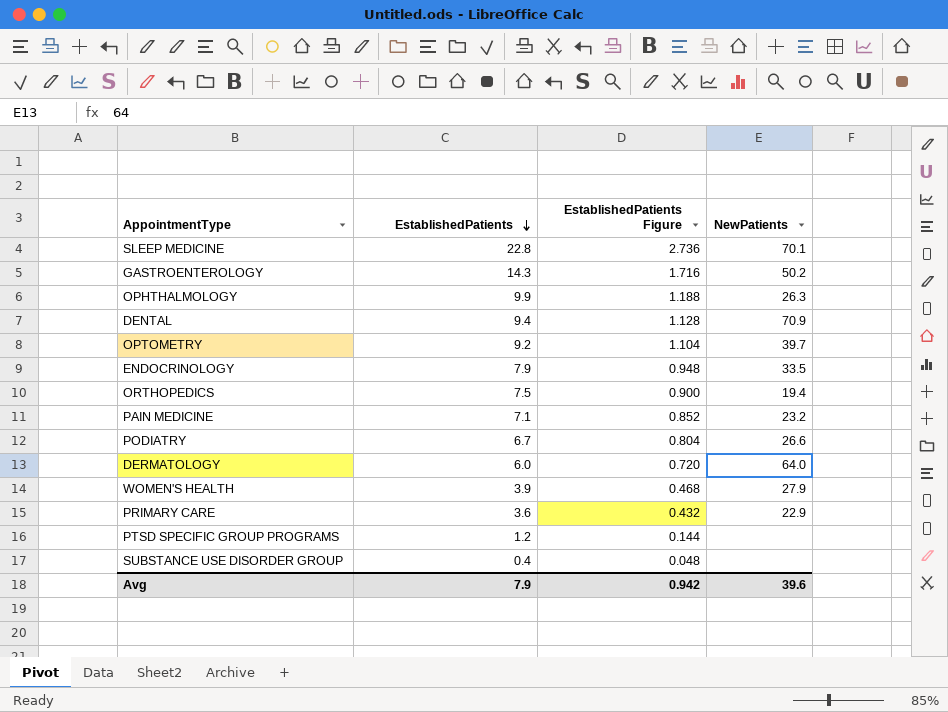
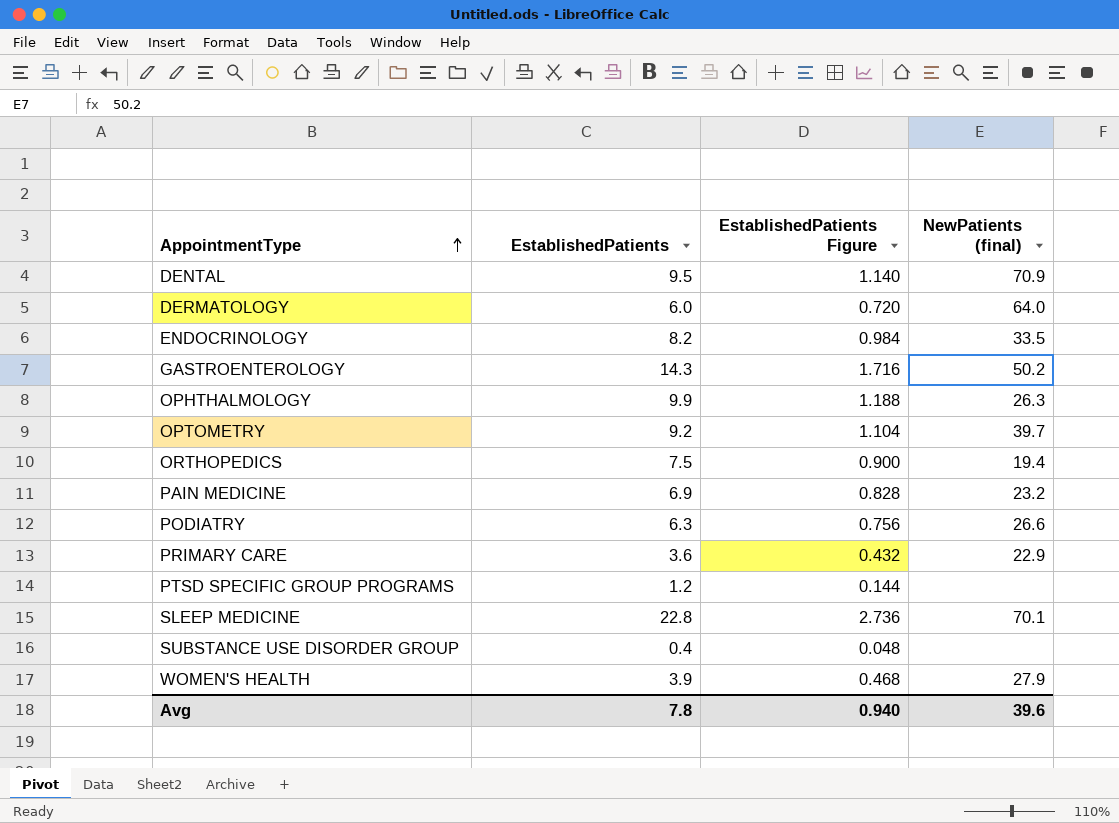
row order: EstablishedPatients descending -> AppointmentType ascending
column name: NewPatients -> NewPatients (final)
DENTAL | EstablishedPatients: 9.4 -> 9.5
DENTAL | EstablishedPatients Figure: 1.128 -> 1.140
ENDOCRINOLOGY | EstablishedPatients: 7.9 -> 8.2
ENDOCRINOLOGY | EstablishedPatients Figure: 0.948 -> 0.984
PAIN MEDICINE | EstablishedPatients: 7.1 -> 6.9
PAIN MEDICINE | EstablishedPatients Figure: 0.852 -> 0.828
PODIATRY | EstablishedPatients: 6.7 -> 6.3
PODIATRY | EstablishedPatients Figure: 0.804 -> 0.756
Avg | EstablishedPatients: 7.9 -> 7.8
Avg | EstablishedPatients Figure: 0.942 -> 0.940

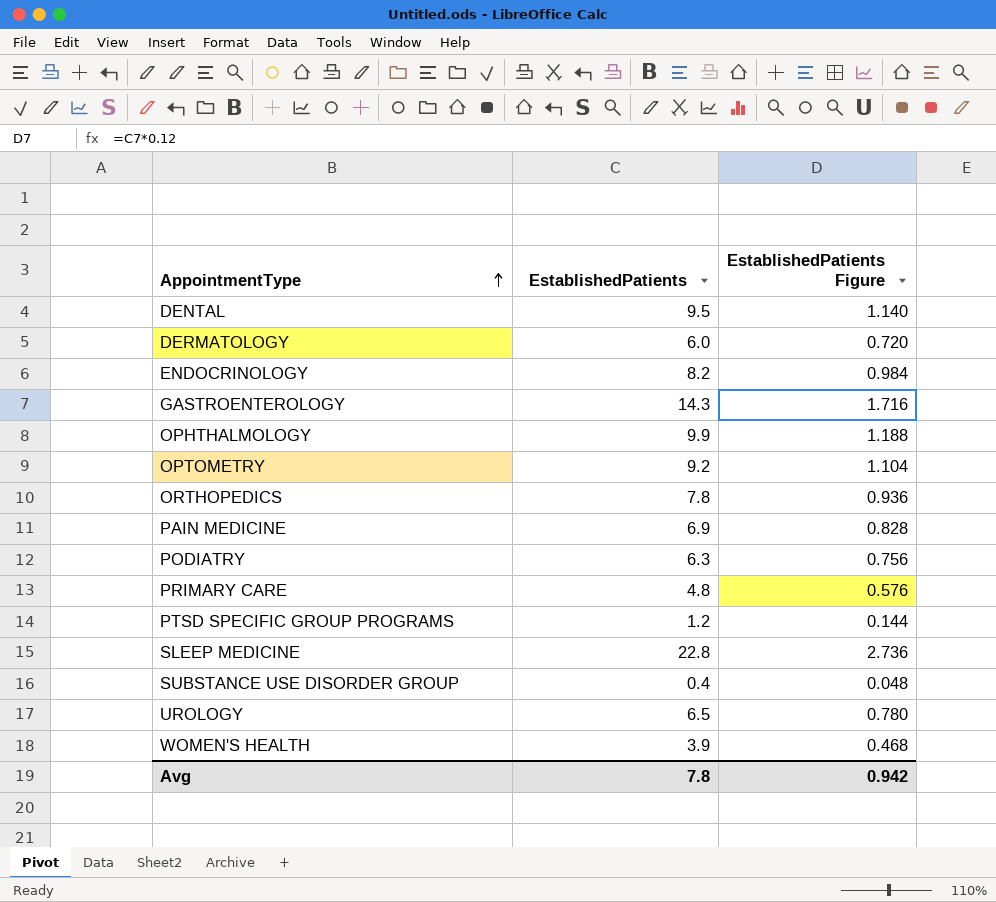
column NewPatients (final) | position: 4 -> none
ORTHOPEDICS | EstablishedPatients: 7.5 -> 7.8
ORTHOPEDICS | EstablishedPatients Figure: 0.900 -> 0.936
PRIMARY CARE | EstablishedPatients: 3.6 -> 4.8
PRIMARY CARE | EstablishedPatients Figure: 0.432 -> 0.576
row UROLOGY: none -> 6.5 | 0.780
Avg | EstablishedPatients Figure: 0.940 -> 0.942

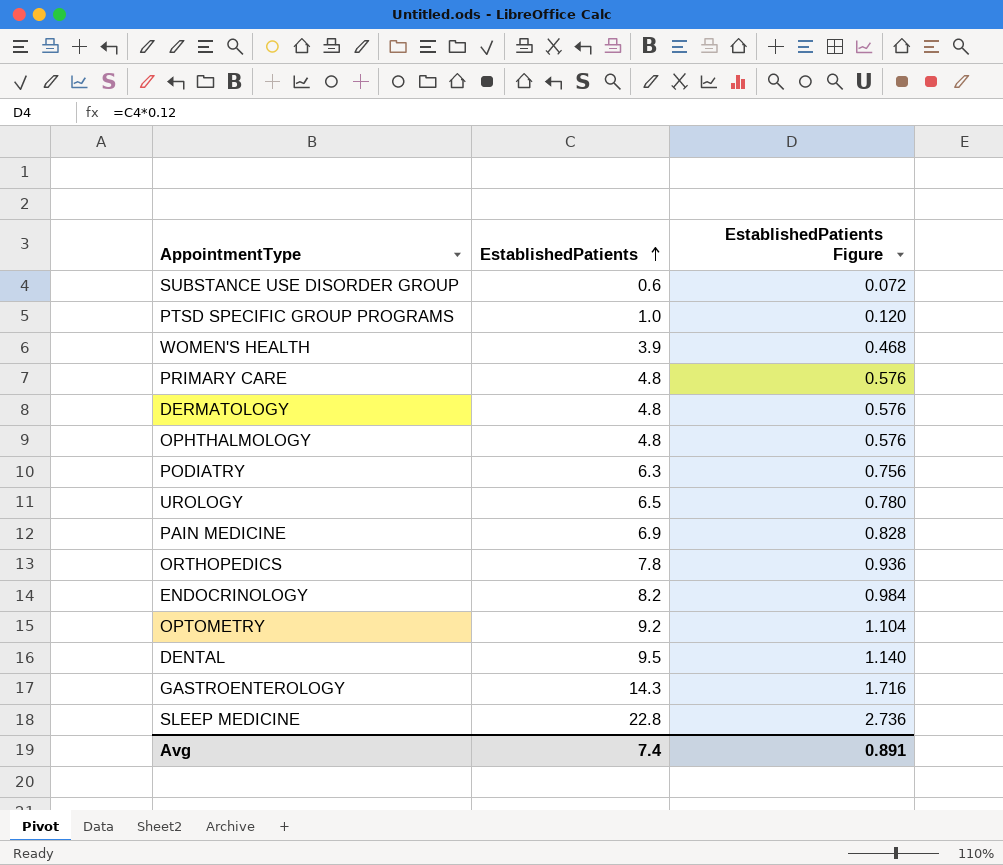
row order: AppointmentType ascending -> EstablishedPatients ascending
SUBSTANCE USE DISORDER GROUP | EstablishedPatients: 0.4 -> 0.6
SUBSTANCE USE DISORDER GROUP | EstablishedPatients Figure: 0.048 -> 0.072
PTSD SPECIFIC GROUP PROGRAMS | EstablishedPatients: 1.2 -> 1.0
PTSD SPECIFIC GROUP PROGRAMS | EstablishedPatients Figure: 0.144 -> 0.120
DERMATOLOGY | EstablishedPatients: 6.0 -> 4.8
DERMATOLOGY | EstablishedPatients Figure: 0.720 -> 0.576
OPHTHALMOLOGY | EstablishedPatients: 9.9 -> 4.8
OPHTHALMOLOGY | EstablishedPatients Figure: 1.188 -> 0.576
Avg | EstablishedPatients: 7.8 -> 7.4
Avg | EstablishedPatients Figure: 0.942 -> 0.891

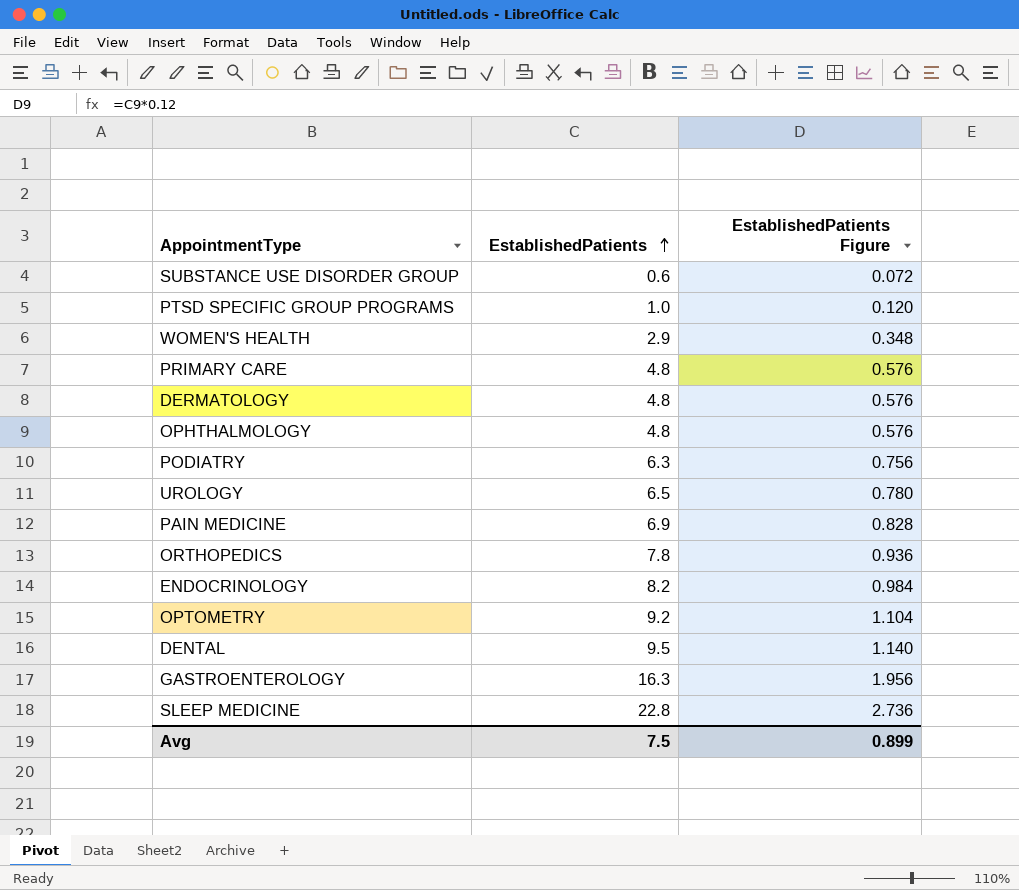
WOMEN'S HEALTH | EstablishedPatients: 3.9 -> 2.9
WOMEN'S HEALTH | EstablishedPatients Figure: 0.468 -> 0.348
GASTROENTEROLOGY | EstablishedPatients: 14.3 -> 16.3
GASTROENTEROLOGY | EstablishedPatients Figure: 1.716 -> 1.956
Avg | EstablishedPatients: 7.4 -> 7.5
Avg | EstablishedPatients Figure: 0.891 -> 0.899

